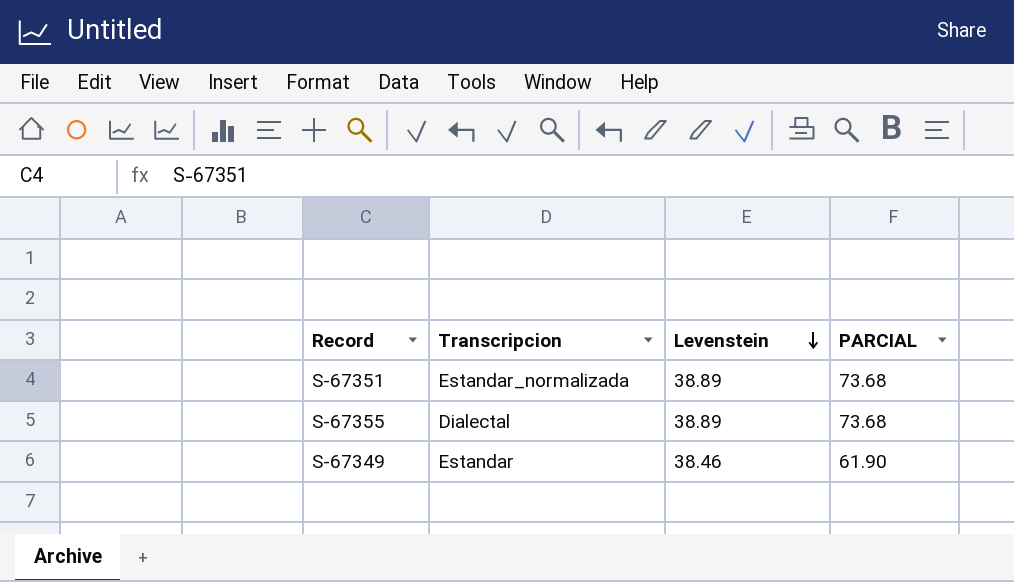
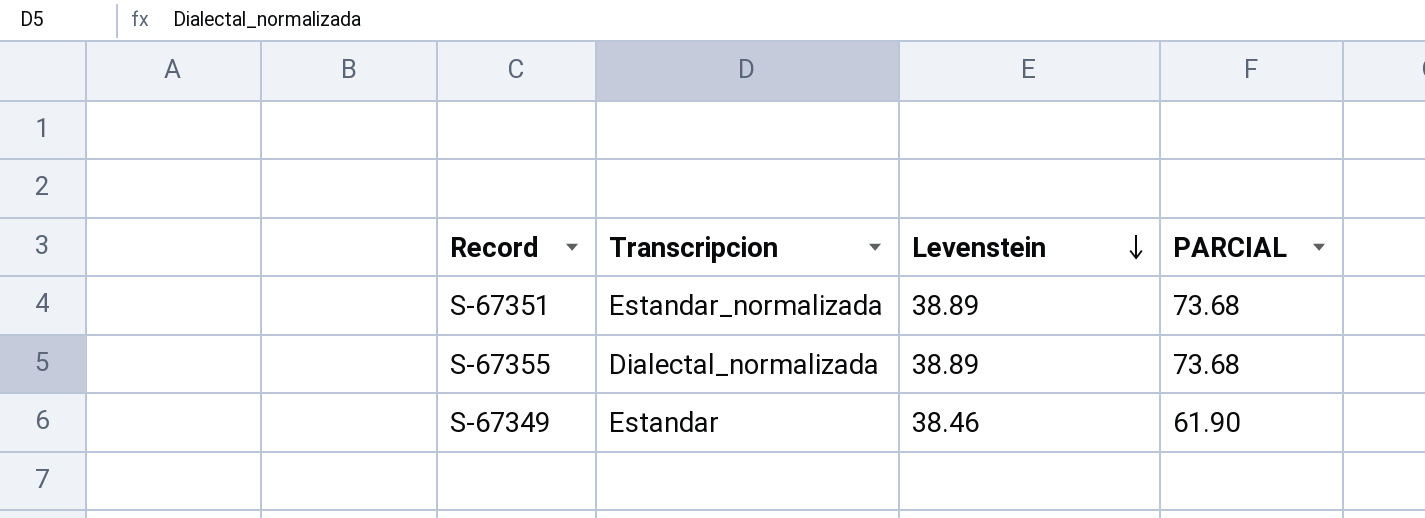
S-67355 | Transcripcion: Dialectal -> Dialectal_normalizada

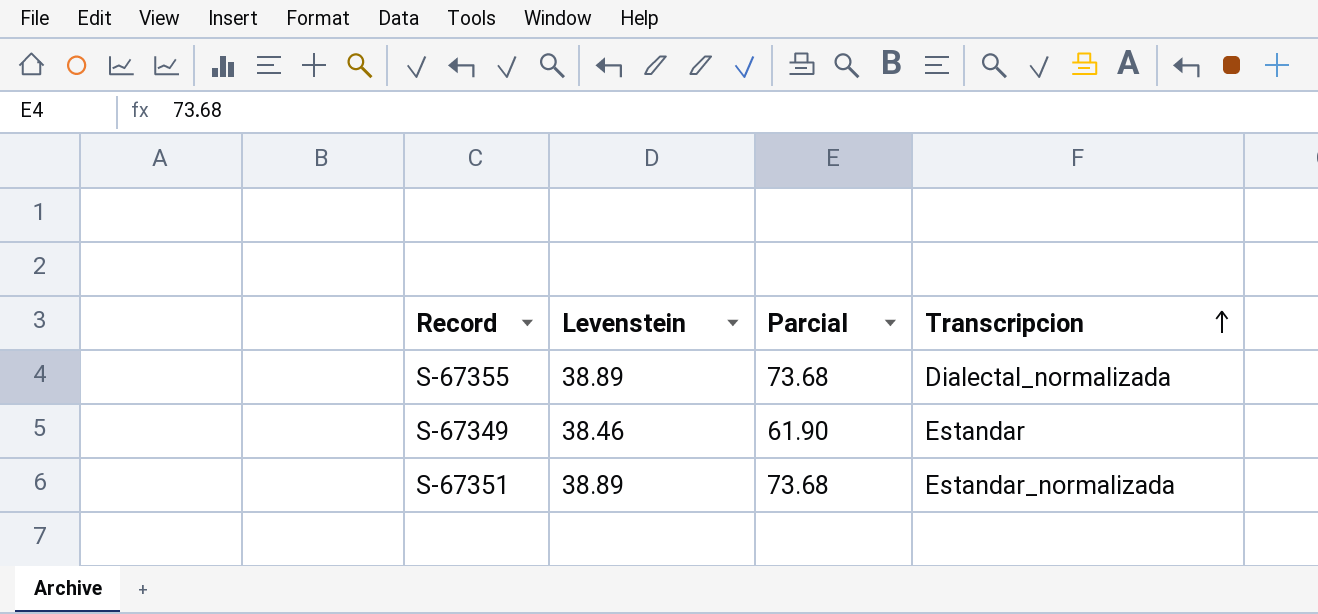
row order: Levenstein descending -> Transcripcion ascending
column name: PARCIAL -> Parcial
column Transcripcion | position: 2 -> 4

